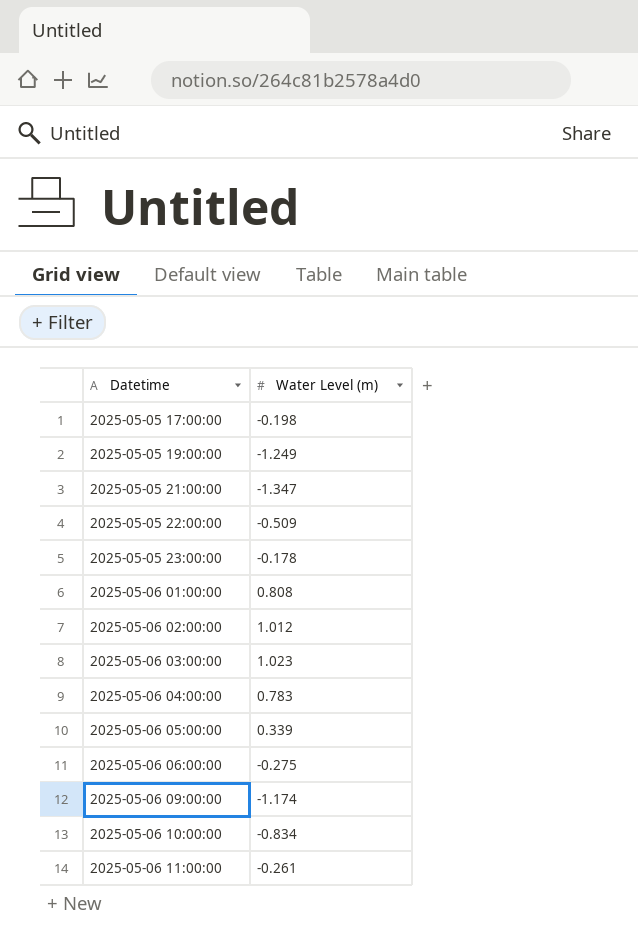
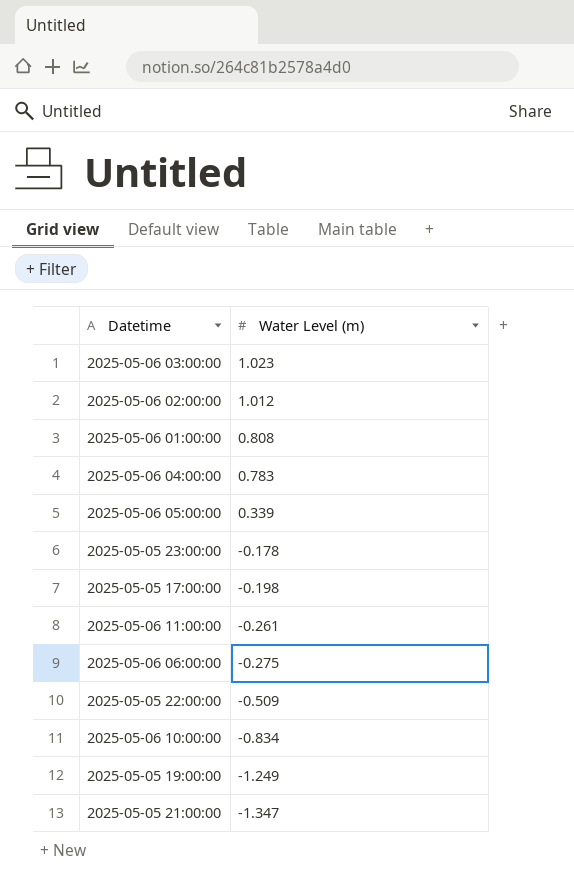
row order: Datetime ascending -> Water Level (m) descending
row 2025-05-06 09:00:00: -1.174 -> none

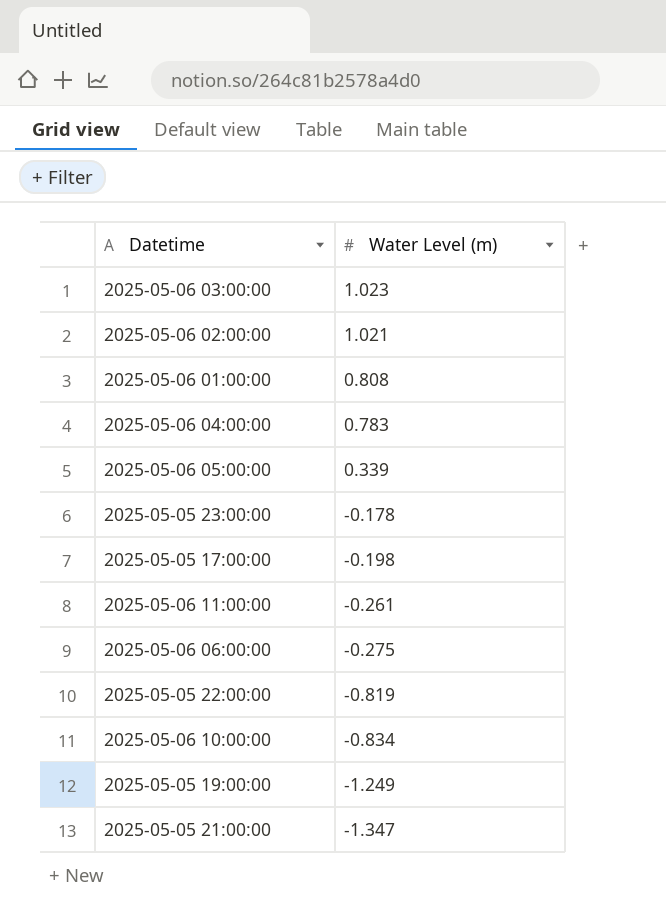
2025-05-06 02:00:00 | Water Level (m): 1.012 -> 1.021
2025-05-05 22:00:00 | Water Level (m): -0.509 -> -0.819

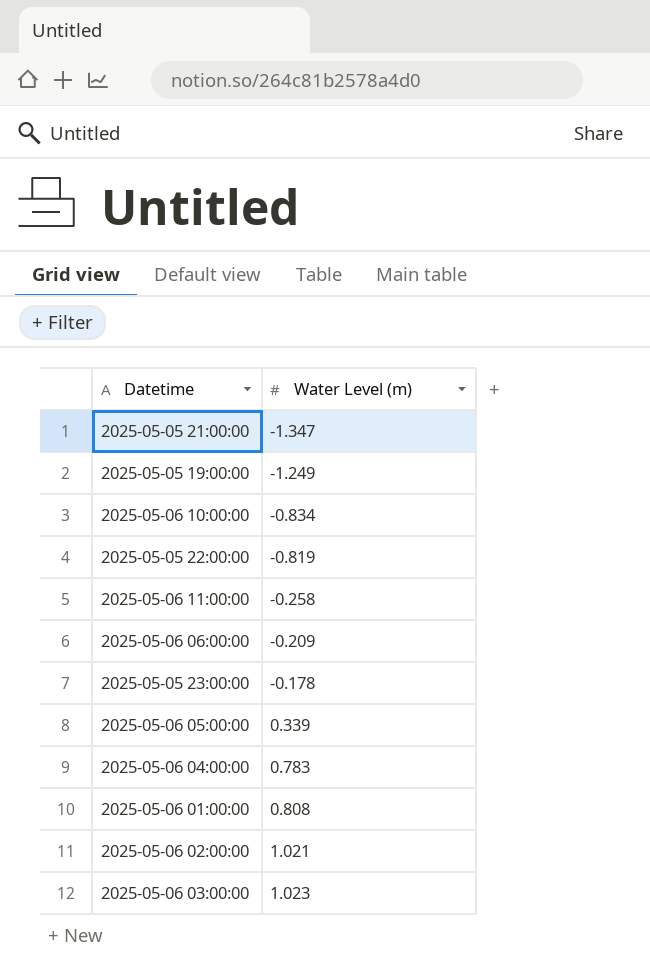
row order: Water Level (m) descending -> Water Level (m) ascending
row 2025-05-05 17:00:00: -0.198 -> none
2025-05-06 11:00:00 | Water Level (m): -0.261 -> -0.258
2025-05-06 06:00:00 | Water Level (m): -0.275 -> -0.209

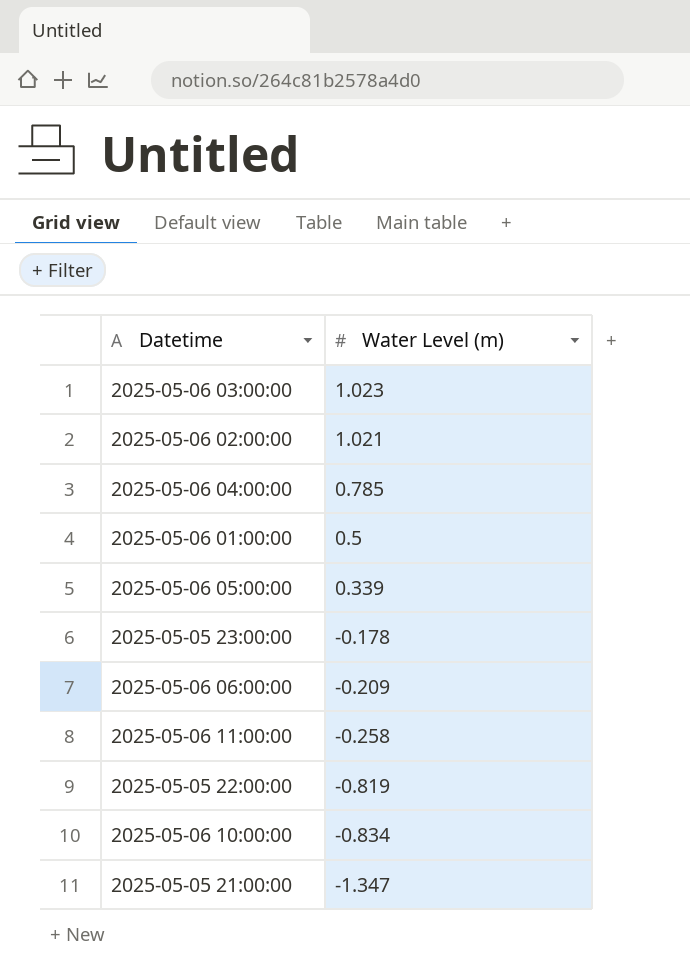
row order: Water Level (m) ascending -> Water Level (m) descending
row 2025-05-05 19:00:00: -1.249 -> none
2025-05-06 04:00:00 | Water Level (m): 0.783 -> 0.785
2025-05-06 01:00:00 | Water Level (m): 0.808 -> 0.5

